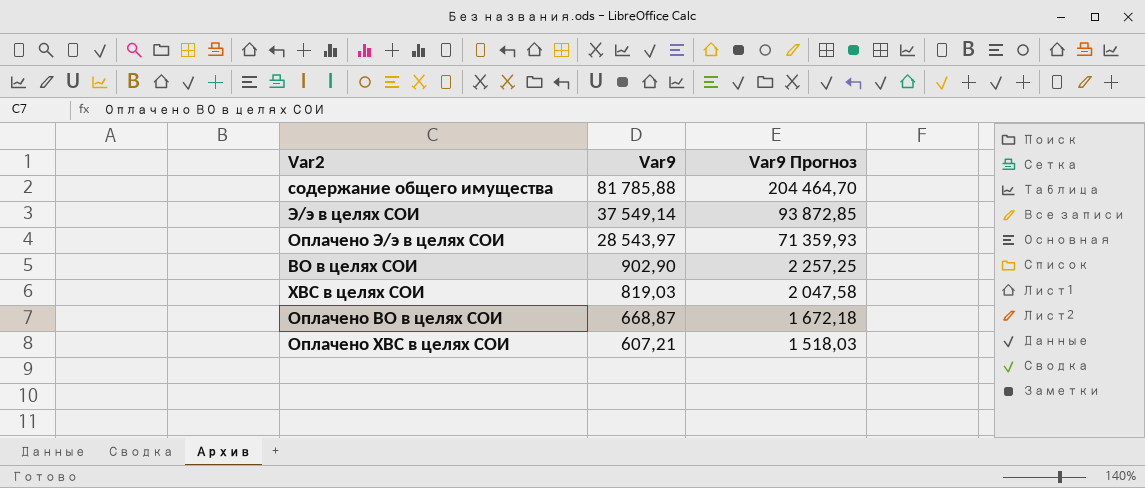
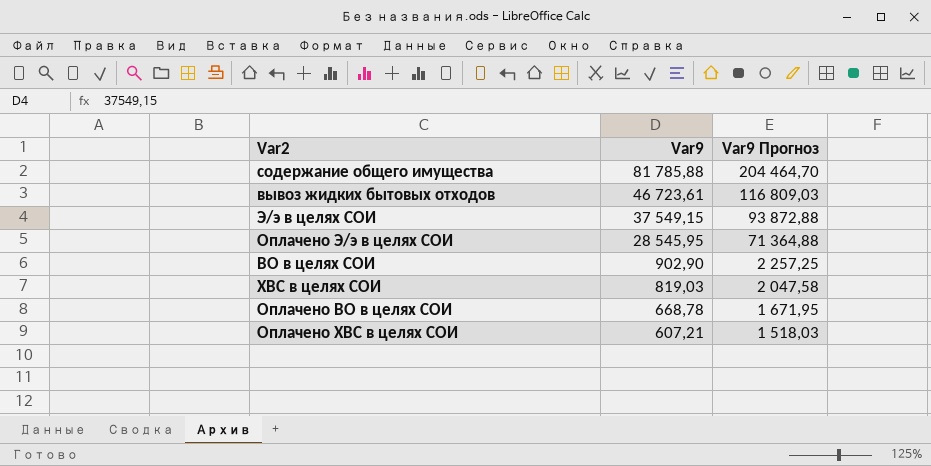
row вывоз жидких бытовых отходов: none -> 46 723,61 | 116 809,03
Э/э в целях СОИ | Var9: 37 549,14 -> 37 549,15
Э/э в целях СОИ | Var9 Прогноз: 93 872,85 -> 93 872,88
Оплачено Э/э в целях СОИ | Var9: 28 543,97 -> 28 545,95
Оплачено Э/э в целях СОИ | Var9 Прогноз: 71 359,93 -> 71 364,88
Оплачено ВО в целях СОИ | Var9: 668,87 -> 668,78
Оплачено ВО в целях СОИ | Var9 Прогноз: 1 672,18 -> 1 671,95

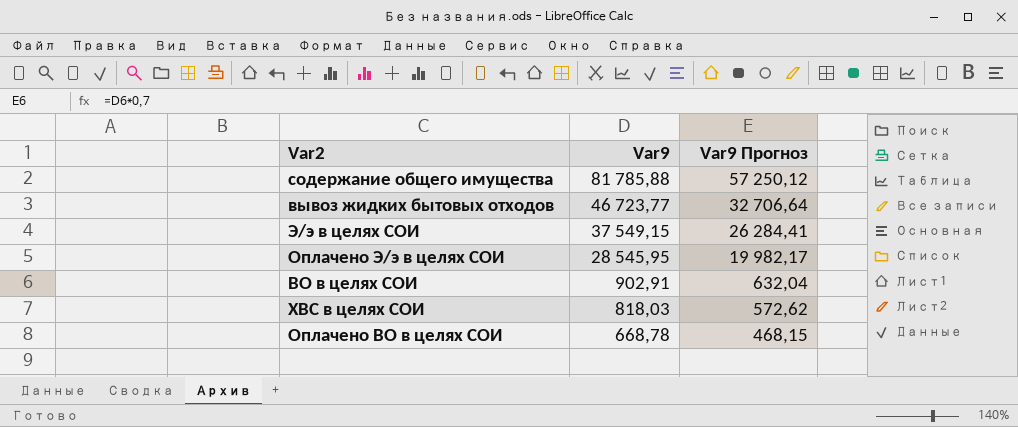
column Var9 Прогноз | formula: [Var9] * 2,5 -> [Var9] * 0,7
row Оплачено ХВС в целях СОИ: 607,21 | 1 518,03 -> none
вывоз жидких бытовых отходов | Var9: 46 723,61 -> 46 723,77
ВО в целях СОИ | Var9: 902,90 -> 902,91
ХВС в целях СОИ | Var9: 819,03 -> 818,03

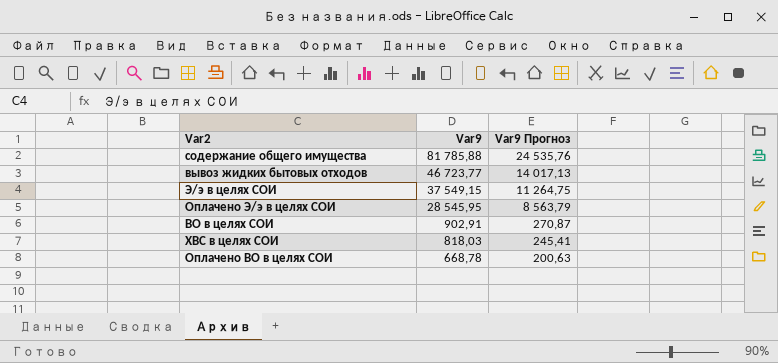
column Var9 Прогноз | formula: [Var9] * 0,7 -> [Var9] * 0,3

